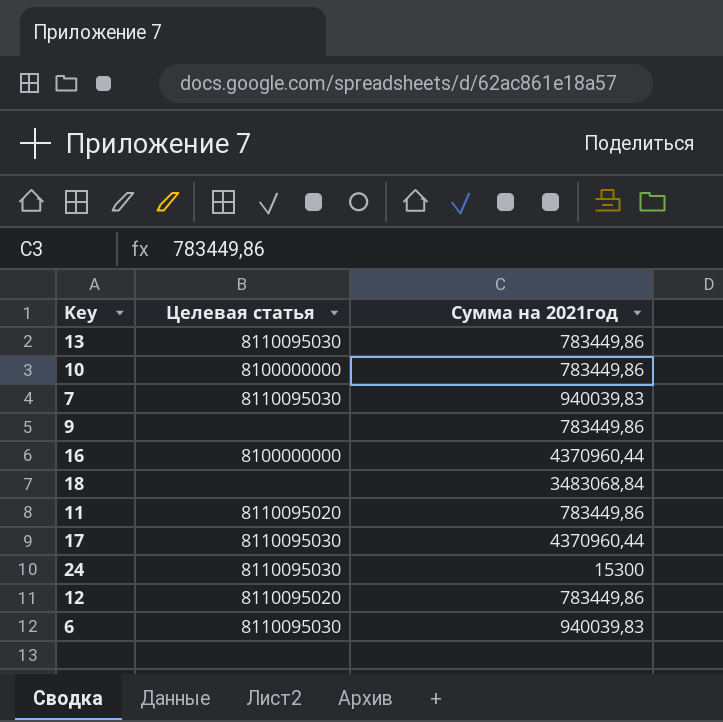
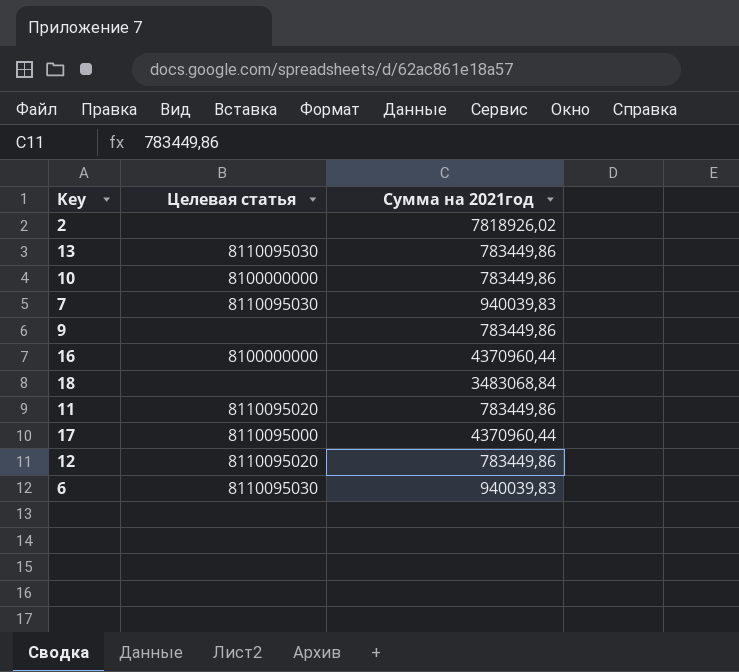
row 24: 8110095030 | 15300 -> none
row 2: none -> none | 7818926,02
17 | Целевая статья: 8110095030 -> 8110095000

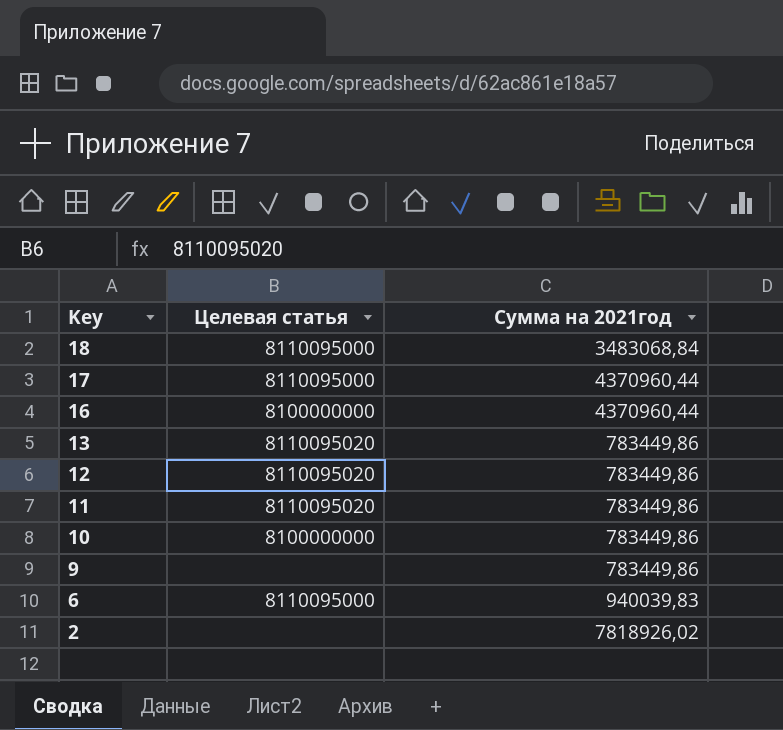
row order: none -> Key descending
row 7: 8110095030 | 940039,83 -> none
18 | Целевая статья: none -> 8110095000
13 | Целевая статья: 8110095030 -> 8110095020
6 | Целевая статья: 8110095030 -> 8110095000

